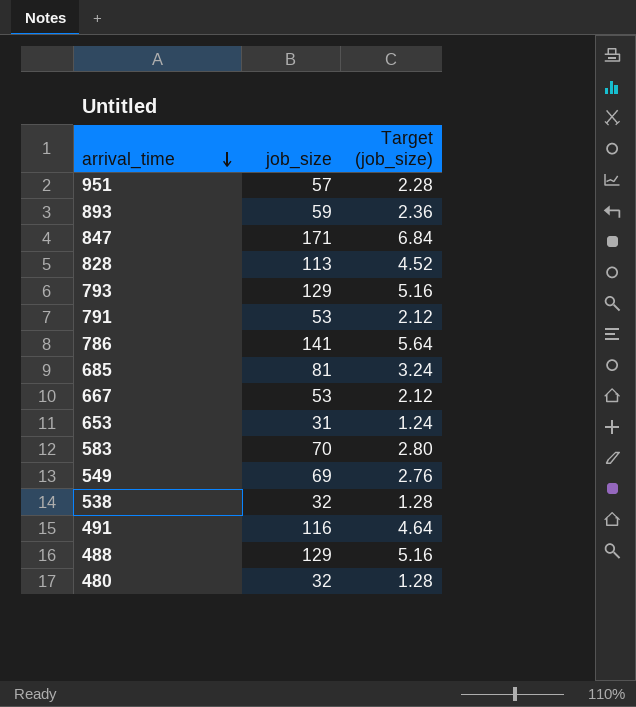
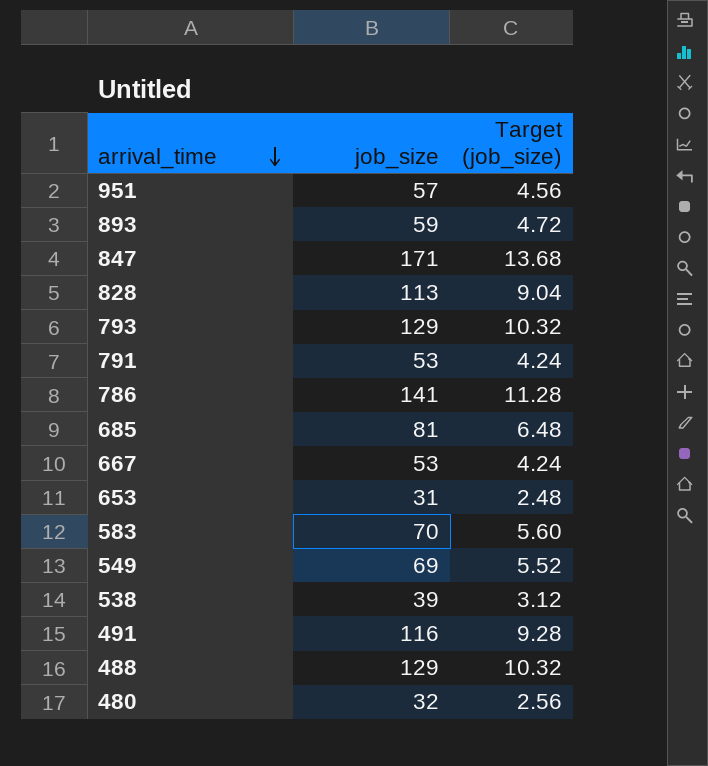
column Target (job_size) | formula: [job_size] * 0.04 -> [job_size] * 0.08
538 | job_size: 32 -> 39

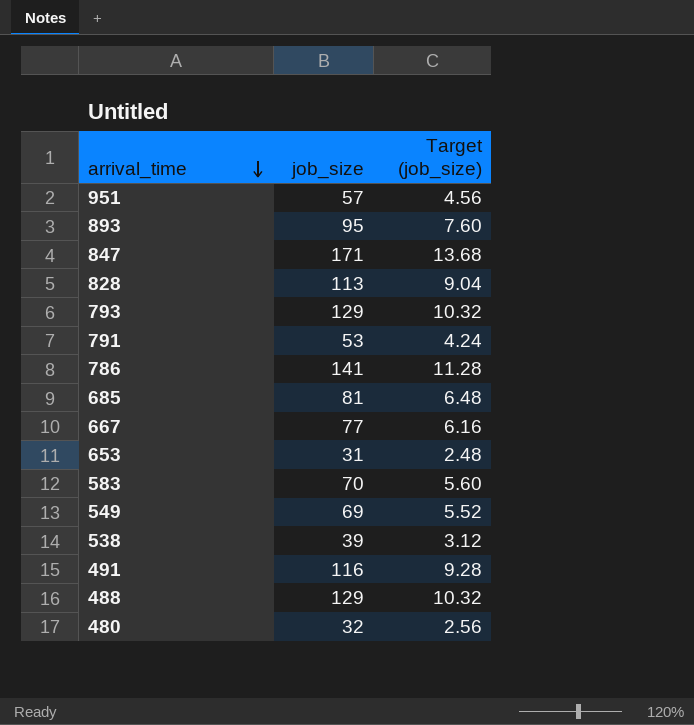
893 | job_size: 59 -> 95
893 | Target (job_size): 4.72 -> 7.60
667 | job_size: 53 -> 77
667 | Target (job_size): 4.24 -> 6.16

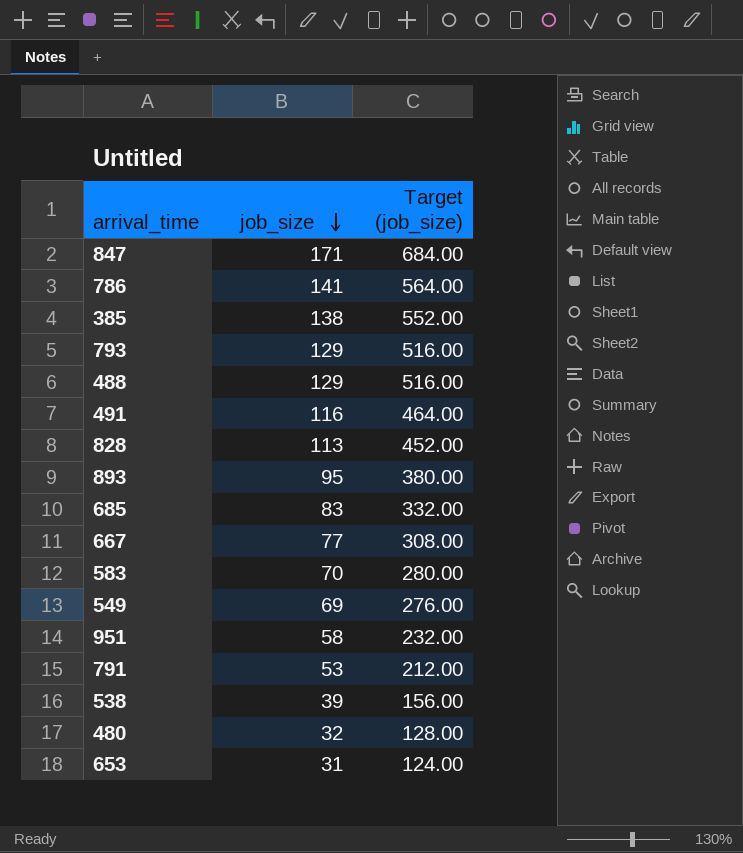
row order: arrival_time descending -> job_size descending
column Target (job_size) | formula: [job_size] * 0.08 -> [job_size] * 4
row 385: none -> 138 | 552.00
685 | job_size: 81 -> 83
951 | job_size: 57 -> 58

